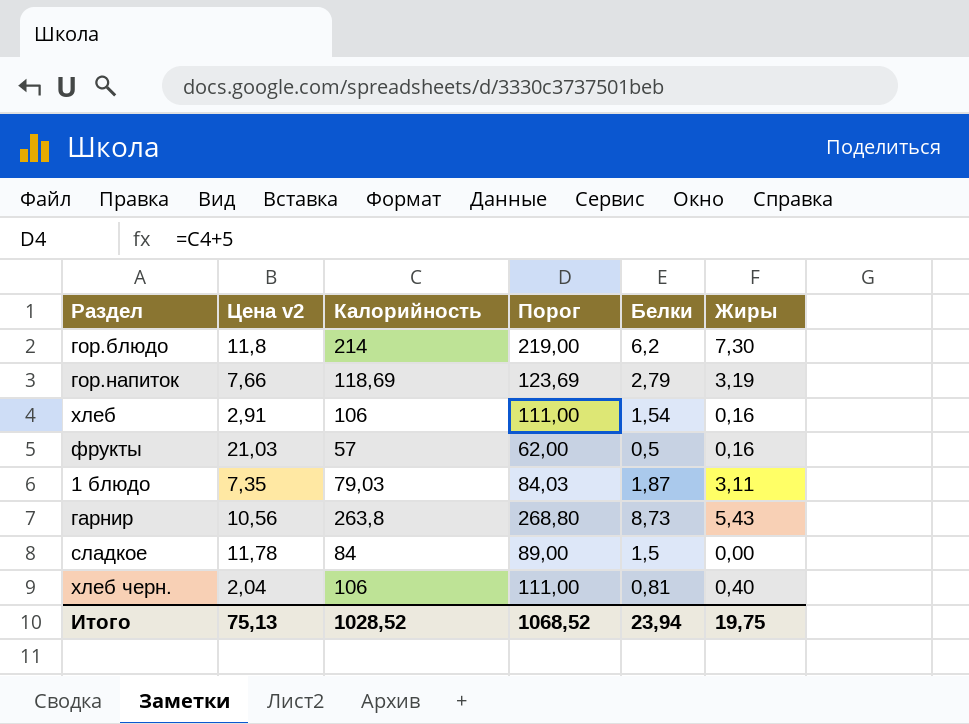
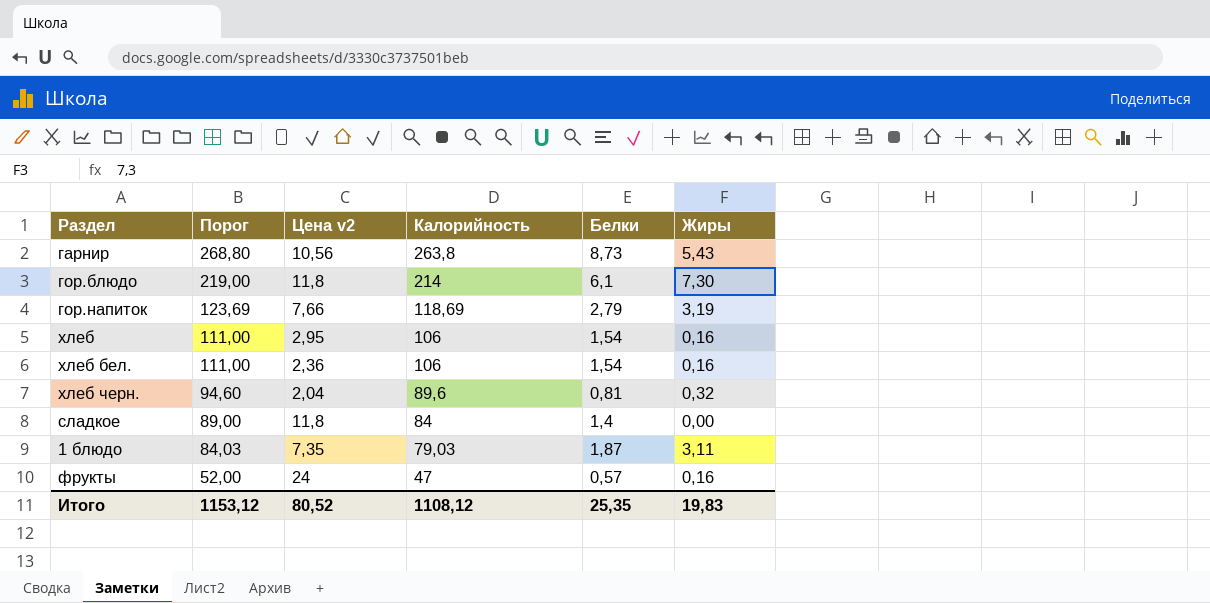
row order: none -> Порог descending
column Порог | position: 4 -> 2
гор.блюдо | Белки: 6,2 -> 6,1
хлеб | Цена v2: 2,91 -> 2,95
row хлеб бел.: none -> 111,00 | 2,36 | 106 | 1,54 | 0,16
хлеб черн. | Порог: 111,00 -> 94,60
хлеб черн. | Калорийность: 106 -> 89,6
хлеб черн. | Жиры: 0,40 -> 0,32
сладкое | Цена v2: 11,78 -> 11,8
сладкое | Белки: 1,5 -> 1,4
фрукты | Порог: 62,00 -> 52,00
фрукты | Цена v2: 21,03 -> 24
фрукты | Калорийность: 57 -> 47
фрукты | Белки: 0,5 -> 0,57
Итого | Порог: 1068,52 -> 1153,12
Итого | Цена v2: 75,13 -> 80,52
Итого | Калорийность: 1028,52 -> 1108,12
Итого | Белки: 23,94 -> 25,35
Итого | Жиры: 19,75 -> 19,83

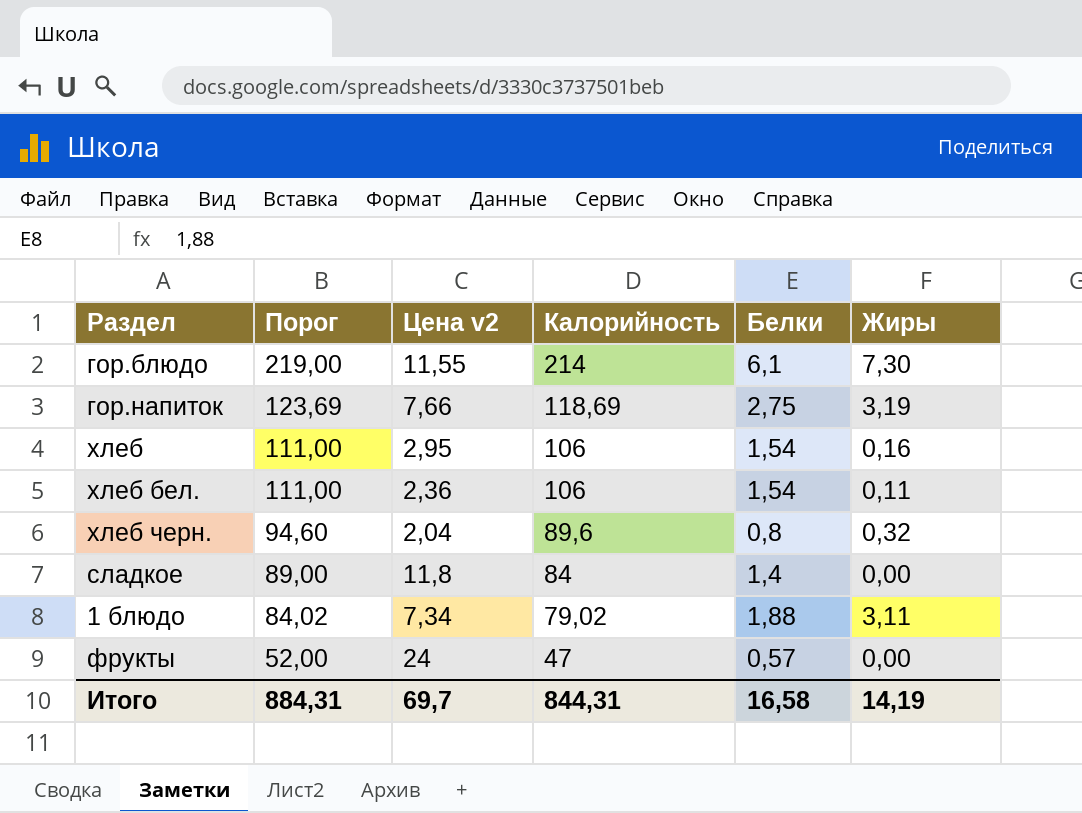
row гарнир: 268,80 | 10,56 | 263,8 | 8,73 | 5,43 -> none
гор.блюдо | Цена v2: 11,8 -> 11,55
гор.напиток | Белки: 2,79 -> 2,75
хлеб бел. | Жиры: 0,16 -> 0,11
хлеб черн. | Белки: 0,81 -> 0,8
1 блюдо | Порог: 84,03 -> 84,02
1 блюдо | Цена v2: 7,35 -> 7,34
1 блюдо | Калорийность: 79,03 -> 79,02
1 блюдо | Белки: 1,87 -> 1,88
фрукты | Жиры: 0,16 -> 0,00
Итого | Порог: 1153,12 -> 884,31
Итого | Цена v2: 80,52 -> 69,7
Итого | Калорийность: 1108,12 -> 844,31
Итого | Белки: 25,35 -> 16,58
Итого | Жиры: 19,83 -> 14,19

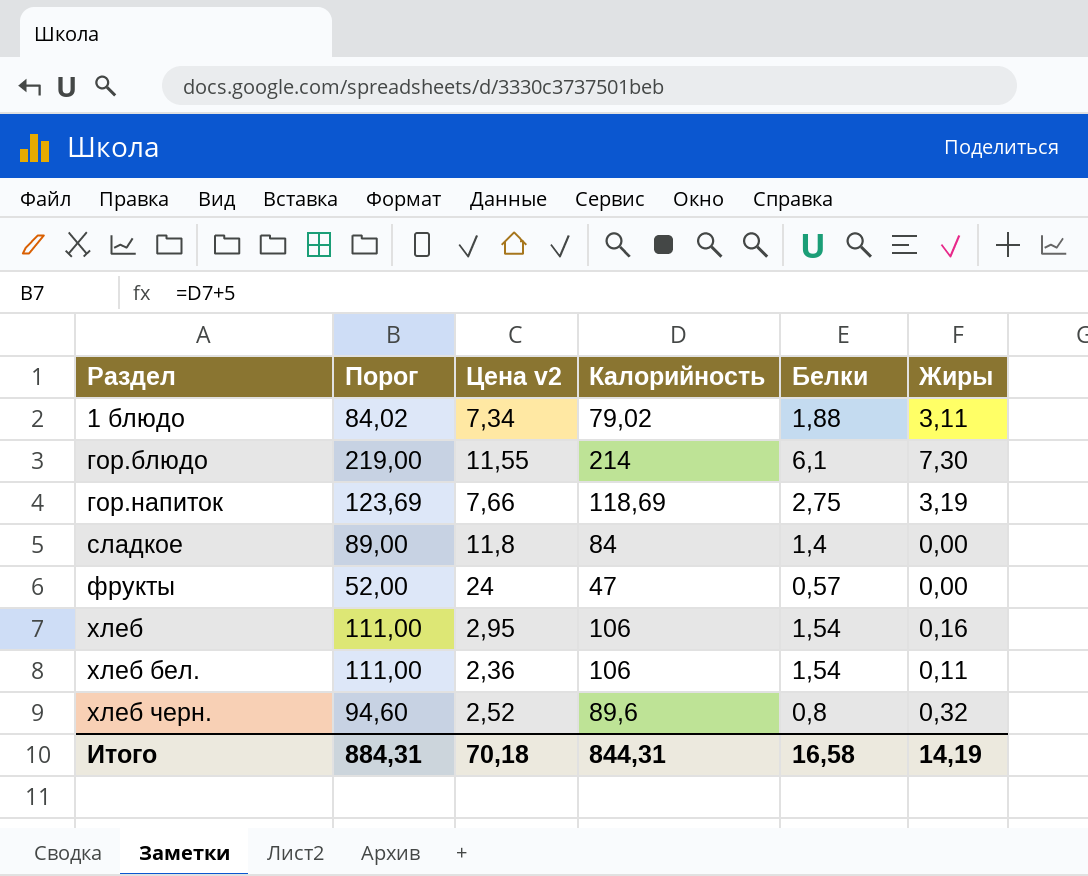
row order: Порог descending -> Раздел ascending
хлеб черн. | Цена v2: 2,04 -> 2,52
Итого | Цена v2: 69,7 -> 70,18

